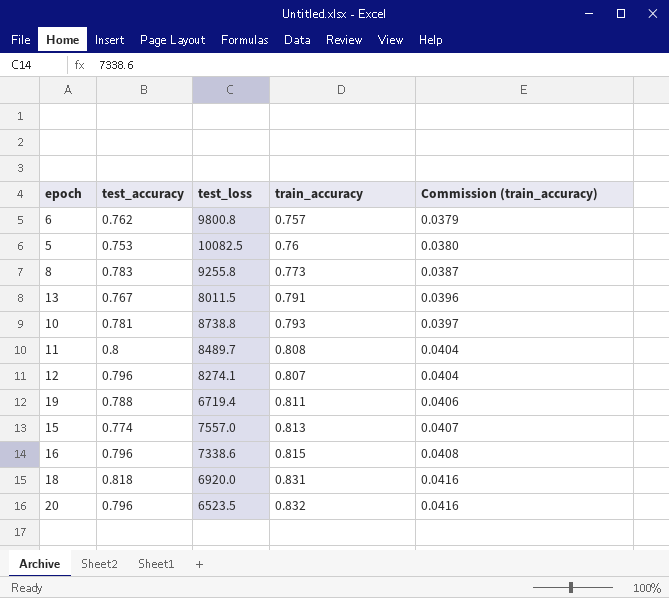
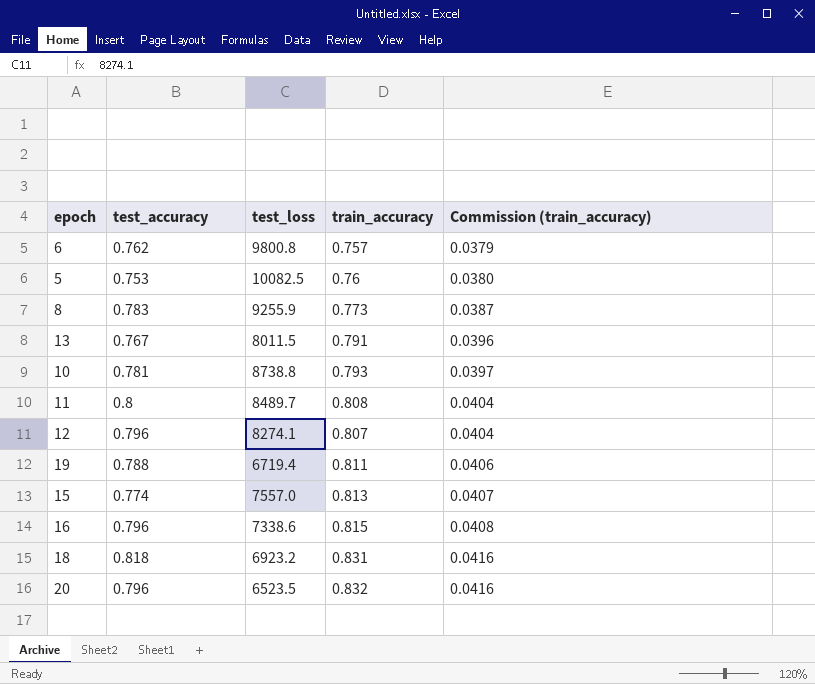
8 | test_loss: 9255.8 -> 9255.9
18 | test_loss: 6920.0 -> 6923.2

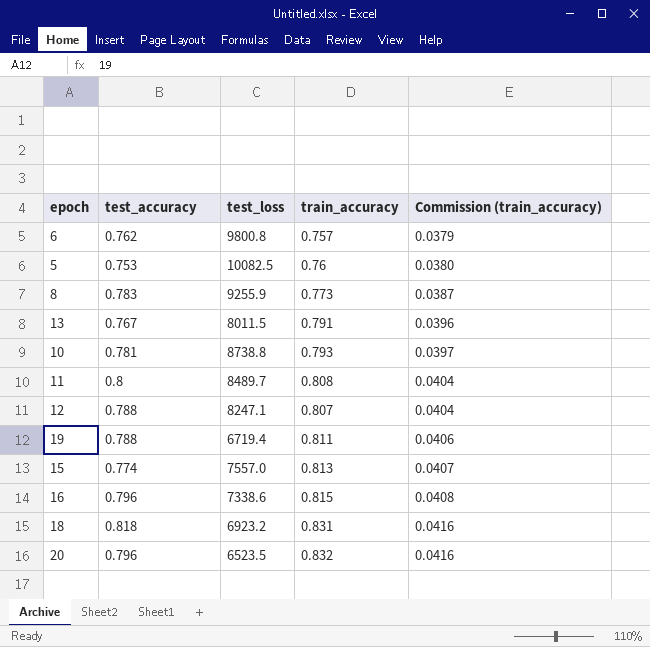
12 | test_accuracy: 0.796 -> 0.788
12 | test_loss: 8274.1 -> 8247.1

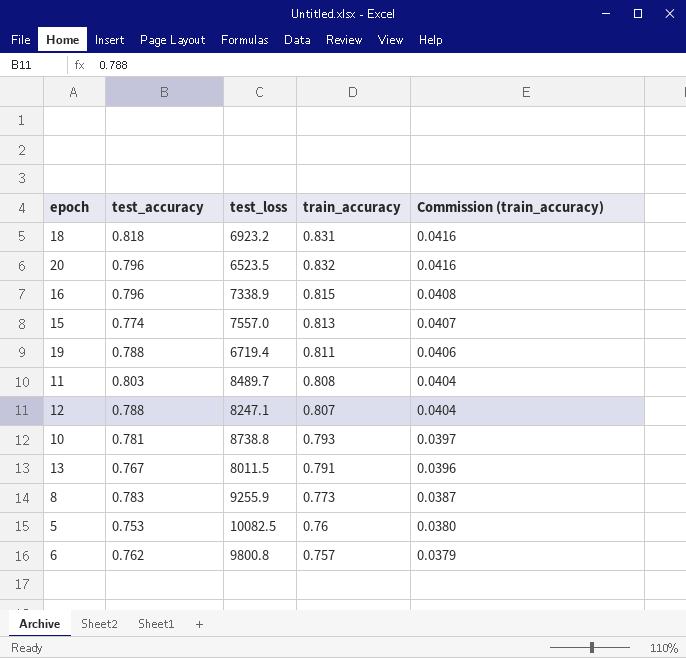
row order: Commission (train_accuracy) ascending -> Commission (train_accuracy) descending
16 | test_loss: 7338.6 -> 7338.9
11 | test_accuracy: 0.8 -> 0.803

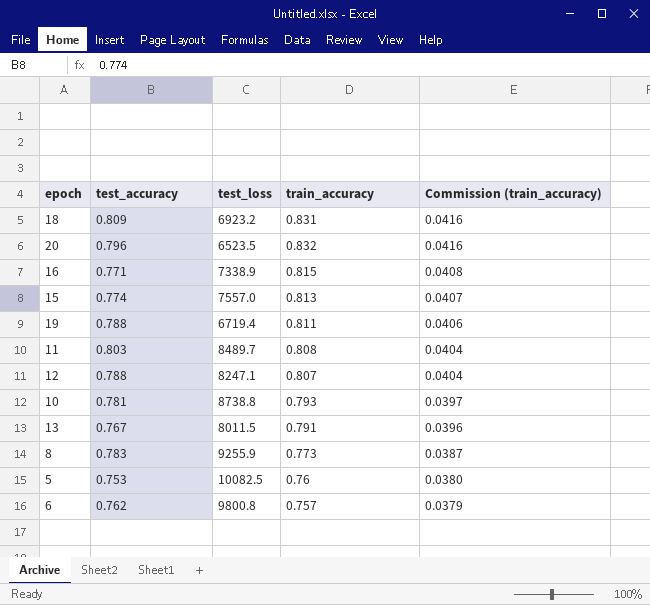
18 | test_accuracy: 0.818 -> 0.809
16 | test_accuracy: 0.796 -> 0.771

